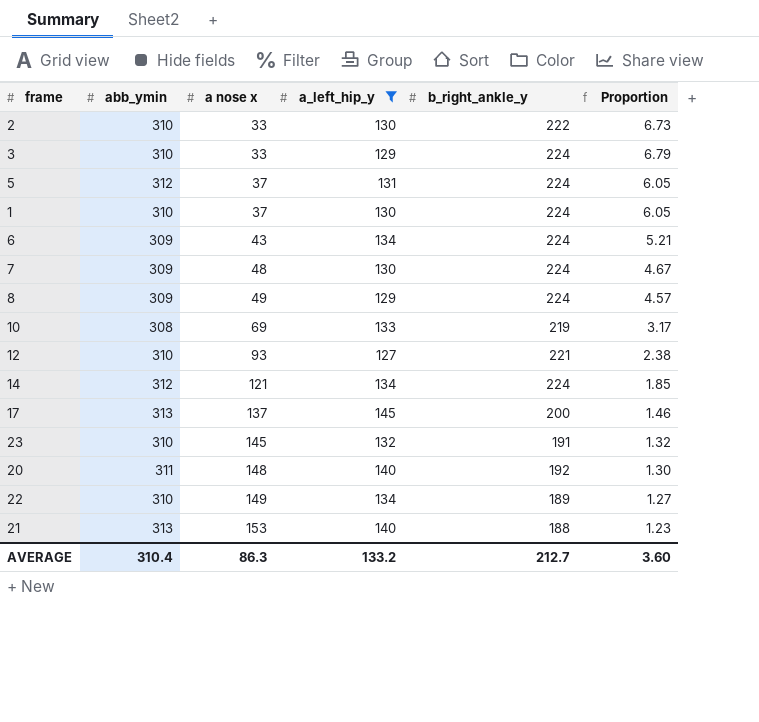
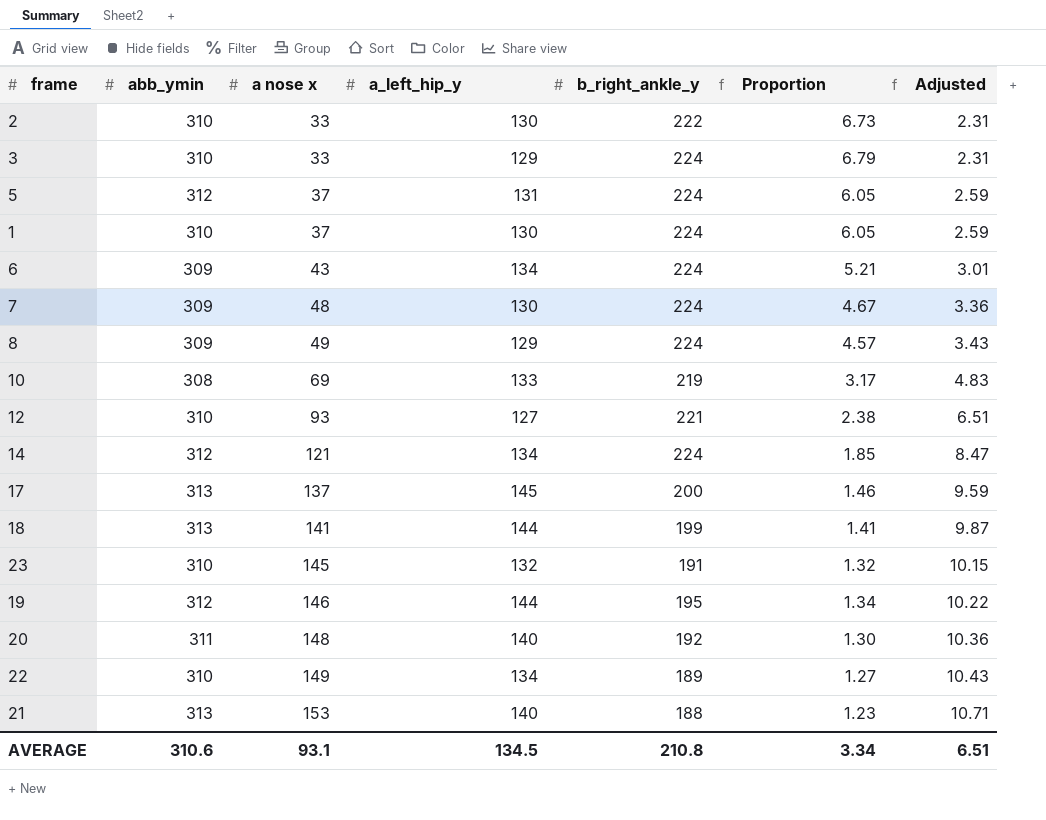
filter: a_left_hip_y != 144 -> none
column Adjusted | formula: none -> [a nose x] * 0.07
AVERAGE | abb_ymin: 310.4 -> 310.6
AVERAGE | a nose x: 86.3 -> 93.1
AVERAGE | a_left_hip_y: 133.2 -> 134.5
AVERAGE | b_right_ankle_y: 212.7 -> 210.8
AVERAGE | Proportion: 3.60 -> 3.34

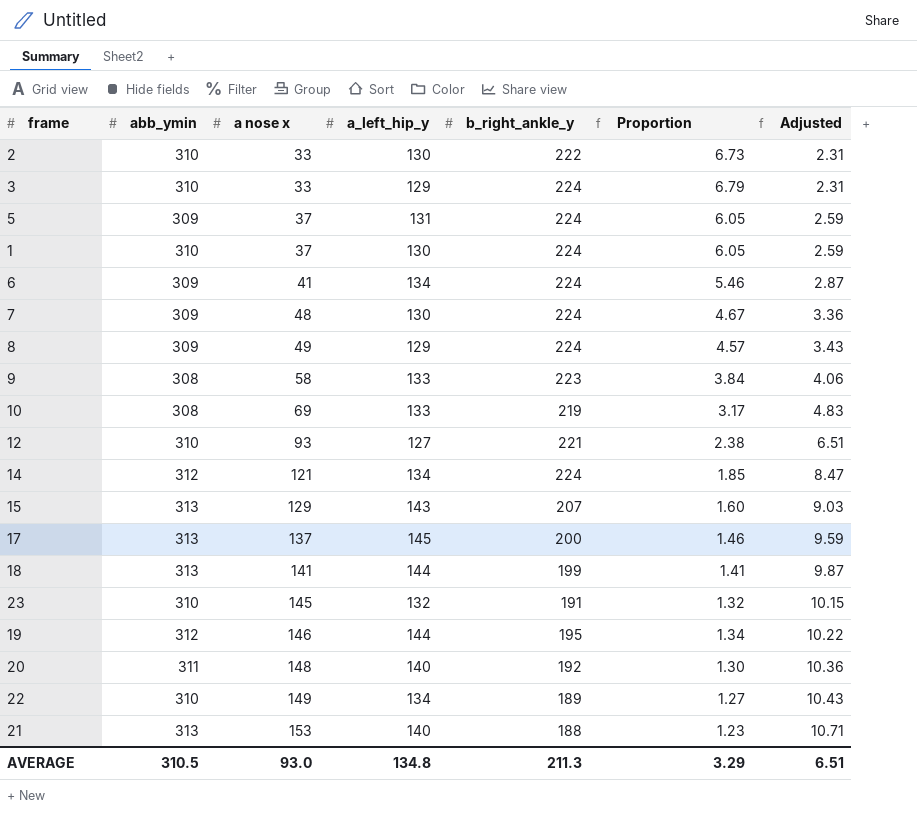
5 | abb_ymin: 312 -> 309
6 | a nose x: 43 -> 41
6 | Proportion: 5.21 -> 5.46
6 | Adjusted: 3.01 -> 2.87
row 9: none -> 308 | 58 | 133 | 223 | 3.84 | 4.06
row 15: none -> 313 | 129 | 143 | 207 | 1.60 | 9.03
AVERAGE | abb_ymin: 310.6 -> 310.5
AVERAGE | a nose x: 93.1 -> 93.0
AVERAGE | a_left_hip_y: 134.5 -> 134.8
AVERAGE | b_right_ankle_y: 210.8 -> 211.3
AVERAGE | Proportion: 3.34 -> 3.29

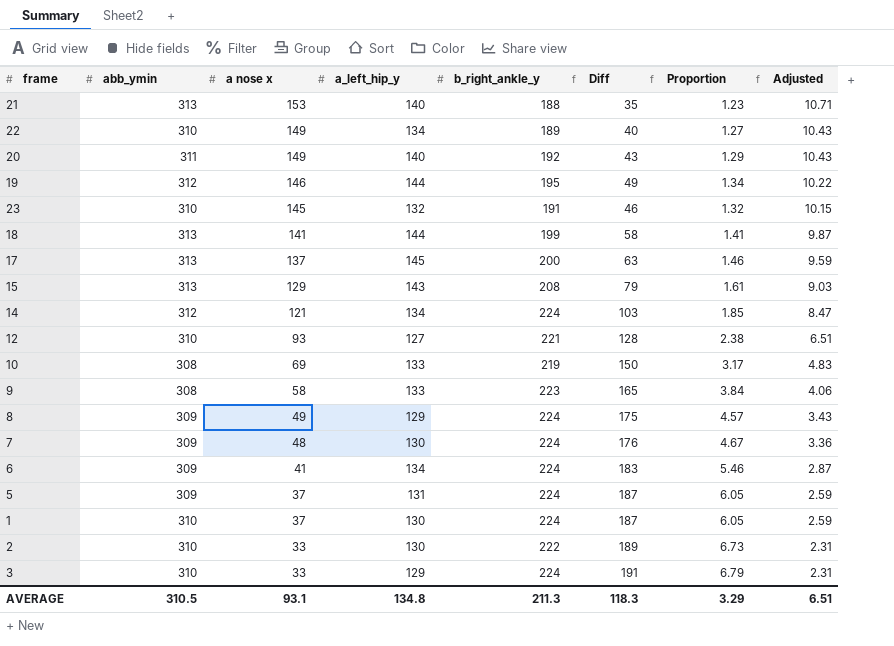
row order: a nose x ascending -> a nose x descending
column Diff | formula: none -> [b_right_ankle_y] - [a nose x]
20 | a nose x: 148 -> 149
20 | Proportion: 1.30 -> 1.29
20 | Adjusted: 10.36 -> 10.43
15 | b_right_ankle_y: 207 -> 208
15 | Proportion: 1.60 -> 1.61
AVERAGE | a nose x: 93.0 -> 93.1

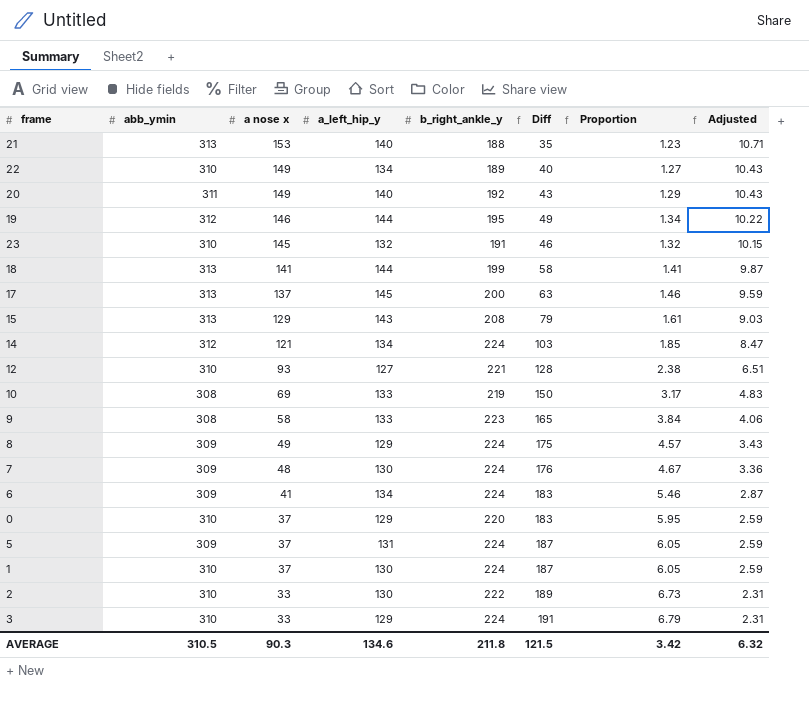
row 0: none -> 310 | 37 | 129 | 220 | 183 | 5.95 | 2.59
AVERAGE | a nose x: 93.1 -> 90.3
AVERAGE | a_left_hip_y: 134.8 -> 134.6
AVERAGE | b_right_ankle_y: 211.3 -> 211.8
AVERAGE | Diff: 118.3 -> 121.5
AVERAGE | Proportion: 3.29 -> 3.42
AVERAGE | Adjusted: 6.51 -> 6.32

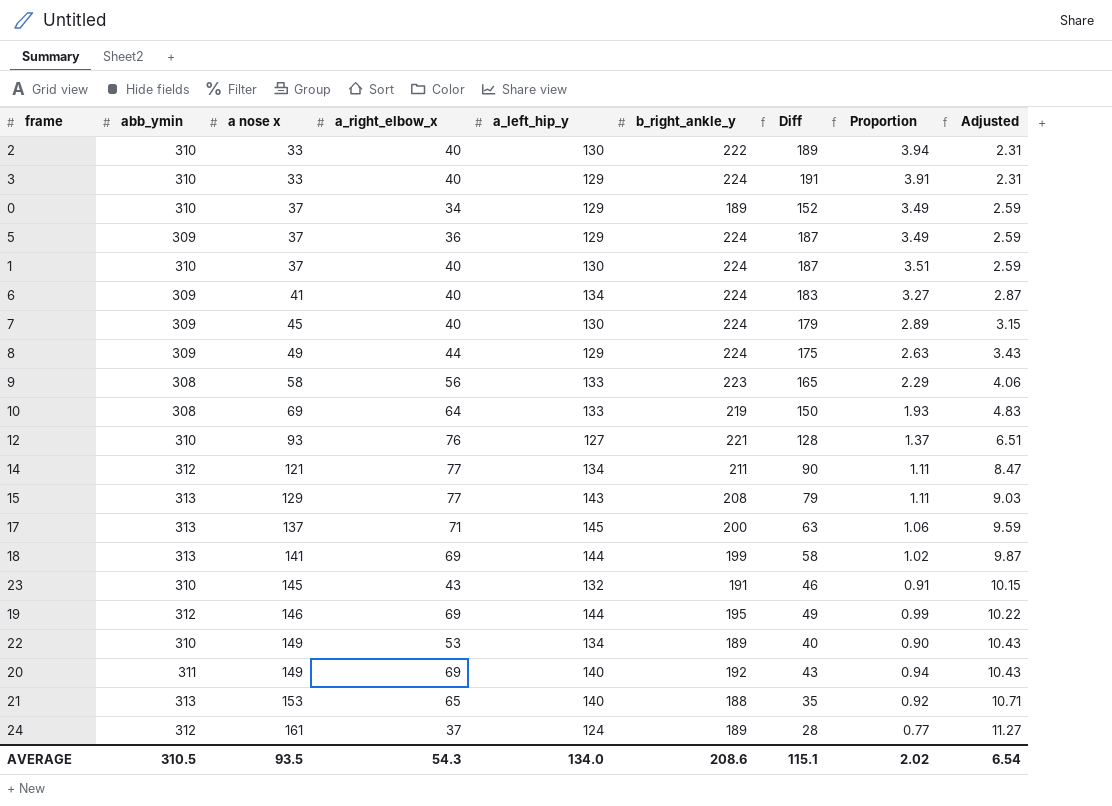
row order: a nose x descending -> a nose x ascending
column a_right_elbow_x | position: none -> 4
column Proportion | formula: [b_right_ankle_y] / [a nose x] -> [a_left_hip_y] / [a nose x]
0 | b_right_ankle_y: 220 -> 189
0 | Diff: 183 -> 152
5 | a_left_hip_y: 131 -> 129
7 | a nose x: 48 -> 45
7 | Diff: 176 -> 179
7 | Adjusted: 3.36 -> 3.15
14 | b_right_ankle_y: 224 -> 211
14 | Diff: 103 -> 90
row 24: none -> 312 | 161 | 37 | 124 | 189 | 28 | 0.77 | 11.27
AVERAGE | a nose x: 90.3 -> 93.5
AVERAGE | a_left_hip_y: 134.6 -> 134.0
AVERAGE | b_right_ankle_y: 211.8 -> 208.6
AVERAGE | Diff: 121.5 -> 115.1
AVERAGE | Proportion: 3.42 -> 2.02
AVERAGE | Adjusted: 6.32 -> 6.54

